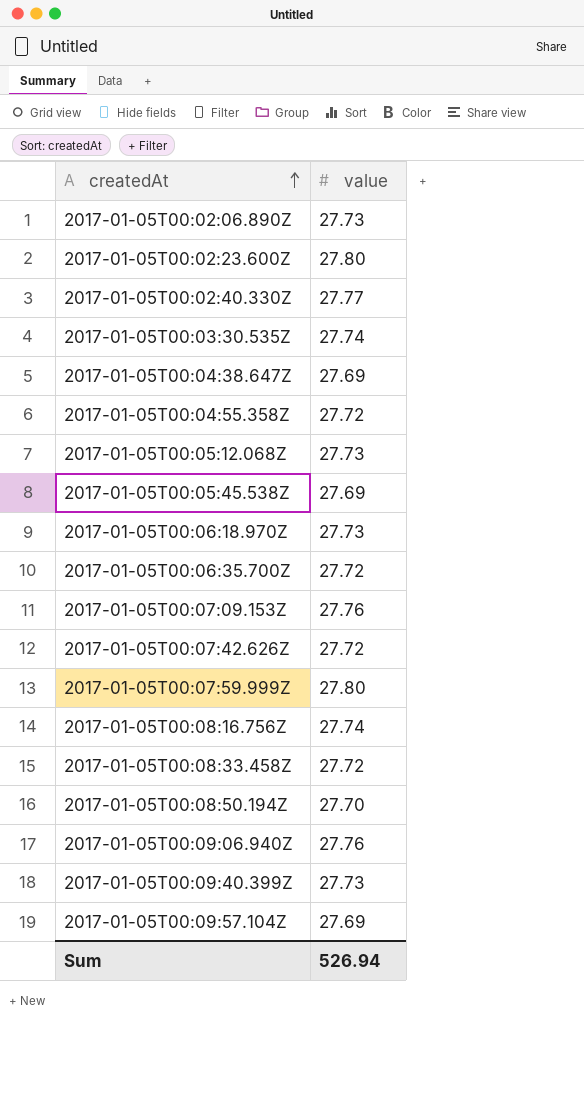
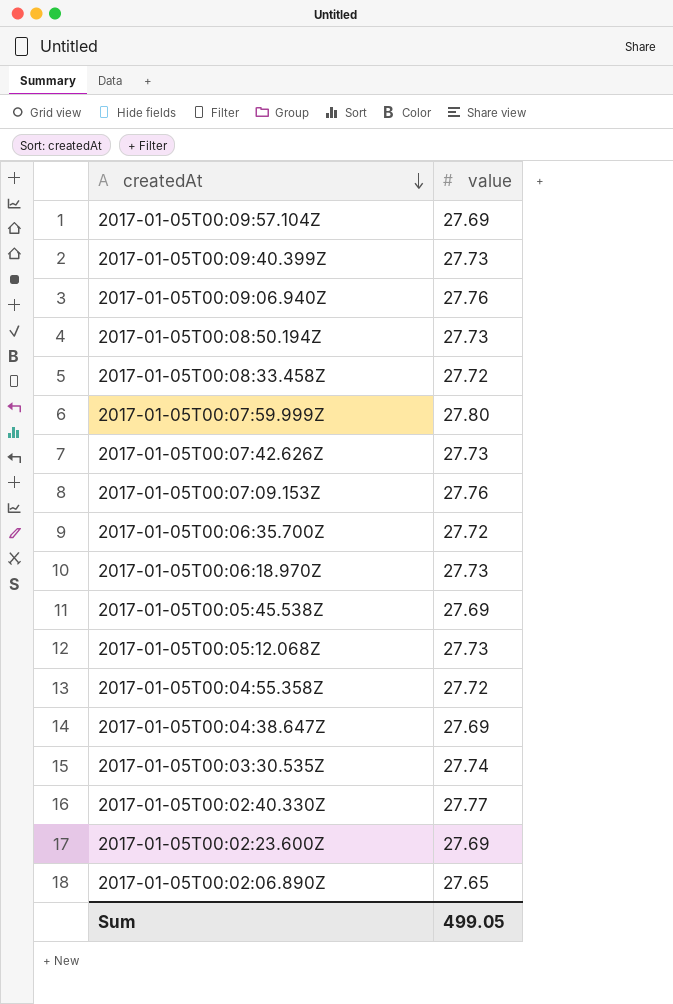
row order: createdAt ascending -> createdAt descending
row 2017-01-05T00:08:16.756Z: 27.74 -> none
2017-01-05T00:08:50.194Z | value: 27.70 -> 27.73
2017-01-05T00:07:42.626Z | value: 27.72 -> 27.73
2017-01-05T00:02:23.600Z | value: 27.80 -> 27.69
2017-01-05T00:02:06.890Z | value: 27.73 -> 27.65
Sum | value: 526.94 -> 499.05

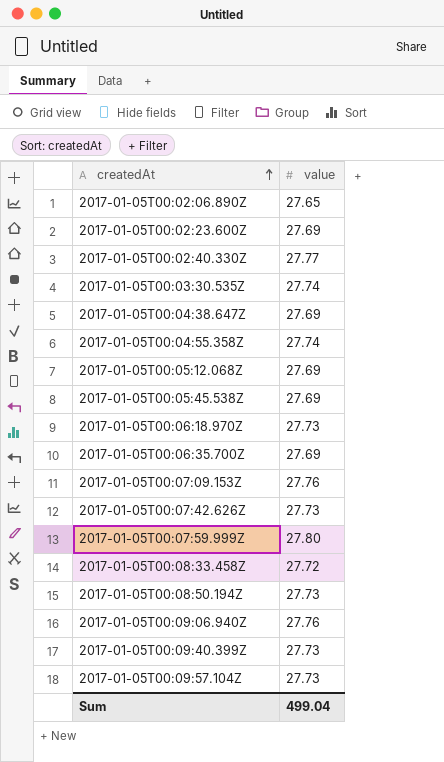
row order: createdAt descending -> createdAt ascending
2017-01-05T00:04:55.358Z | value: 27.72 -> 27.74
2017-01-05T00:05:12.068Z | value: 27.73 -> 27.69
2017-01-05T00:06:35.700Z | value: 27.72 -> 27.69
2017-01-05T00:09:57.104Z | value: 27.69 -> 27.73
Sum | value: 499.05 -> 499.04

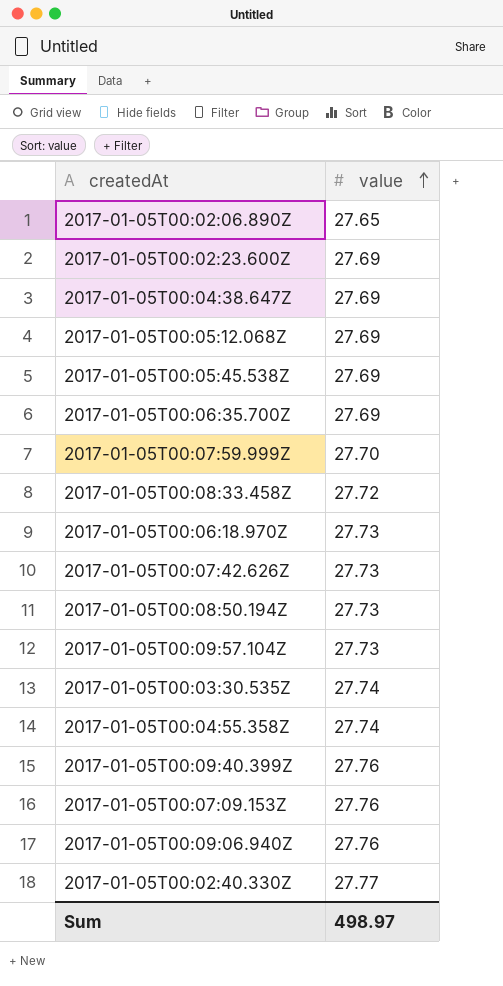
row order: createdAt ascending -> value ascending
2017-01-05T00:07:59.999Z | value: 27.80 -> 27.70
2017-01-05T00:09:40.399Z | value: 27.73 -> 27.76
Sum | value: 499.04 -> 498.97

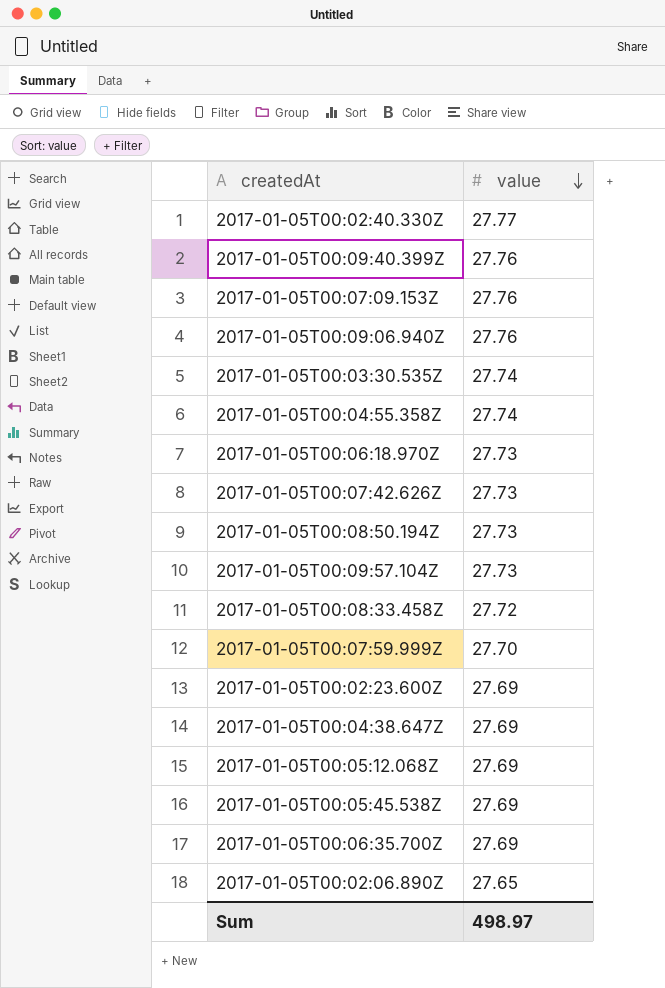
row order: value ascending -> value descending

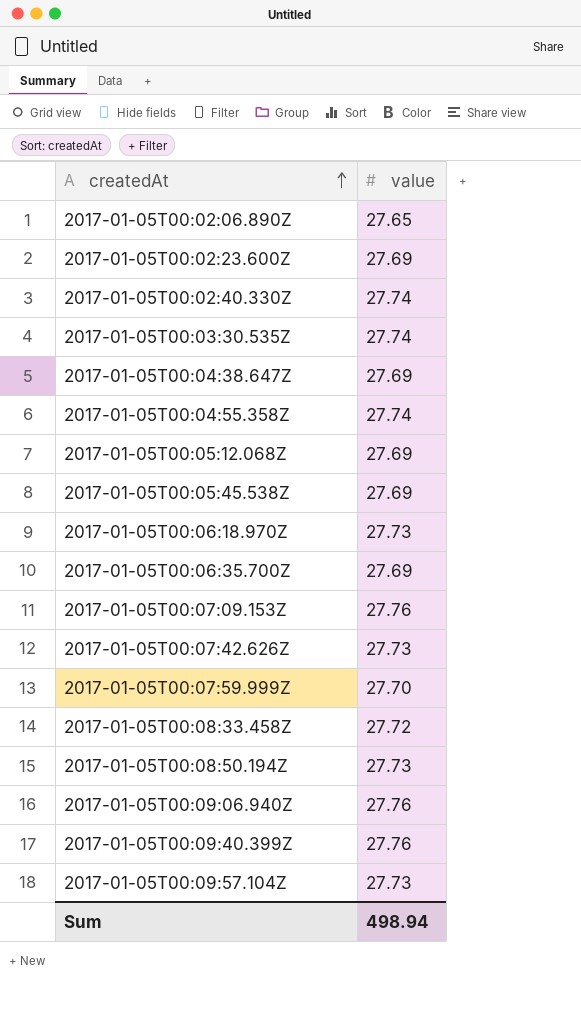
row order: value descending -> createdAt ascending
2017-01-05T00:02:40.330Z | value: 27.77 -> 27.74
Sum | value: 498.97 -> 498.94

